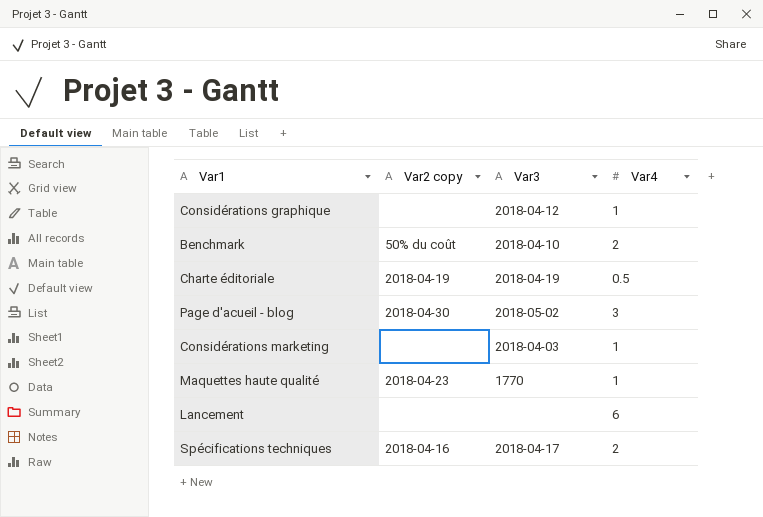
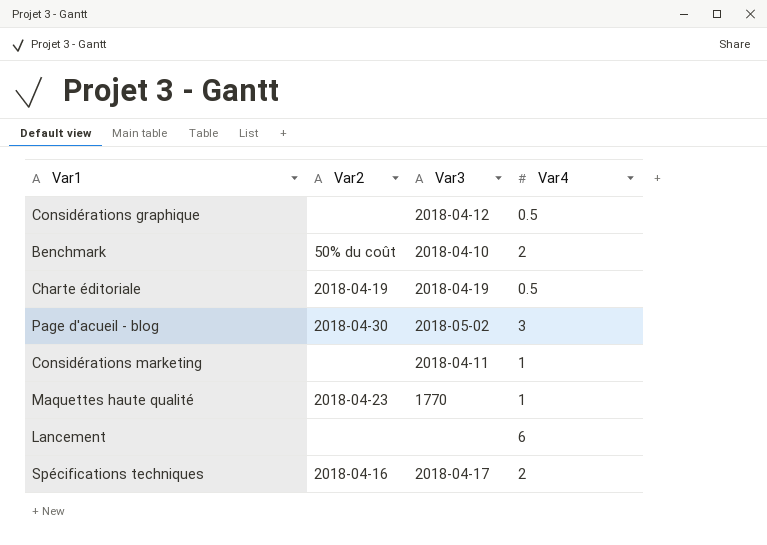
column name: Var2 copy -> Var2
Considérations graphique | Var4: 1 -> 0.5
Considérations marketing | Var3: 2018-04-03 -> 2018-04-11

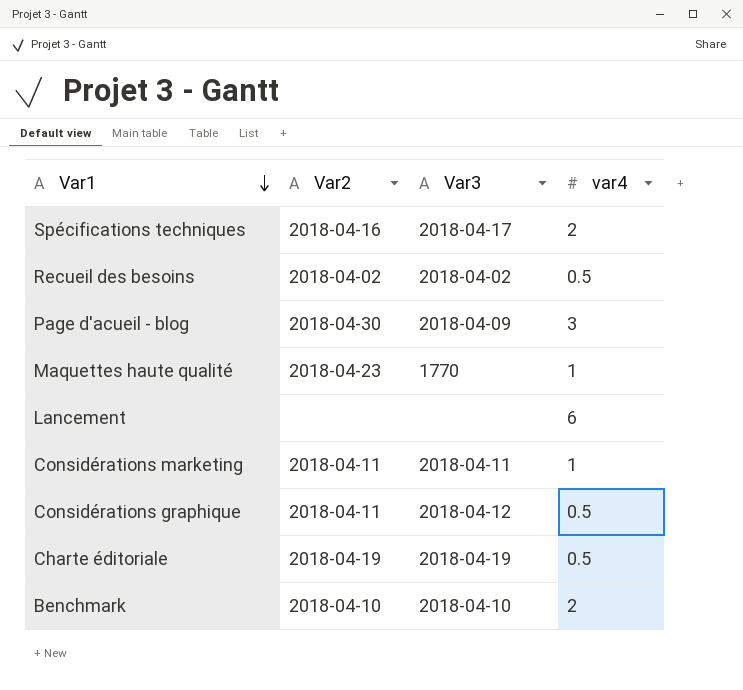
row order: none -> Var1 descending
column name: Var4 -> var4
row Recueil des besoins: none -> 2018-04-02 | 2018-04-02 | 0.5
Page d'acueil - blog | Var3: 2018-05-02 -> 2018-04-09
Considérations marketing | Var2: none -> 2018-04-11
Considérations graphique | Var2: none -> 2018-04-11
Benchmark | Var2: 50% du coût -> 2018-04-10

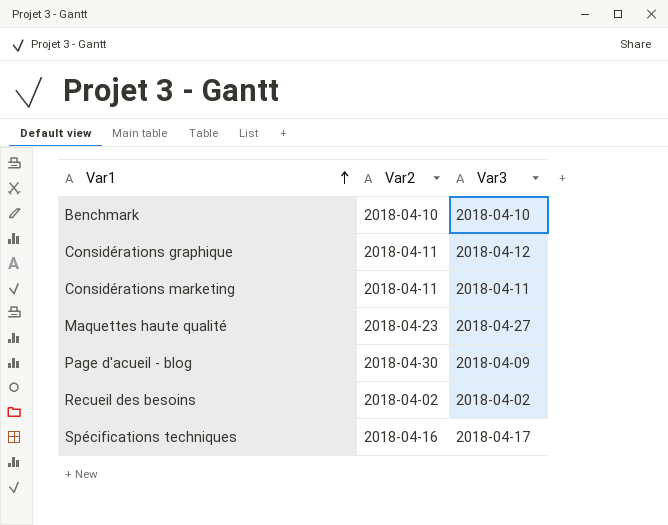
row order: Var1 descending -> Var1 ascending
column var4 | position: 4 -> none
row Lancement: none | none | 6 -> none
row Charte éditoriale: 2018-04-19 | 2018-04-19 | 0.5 -> none
Maquettes haute qualité | Var3: 1770 -> 2018-04-27

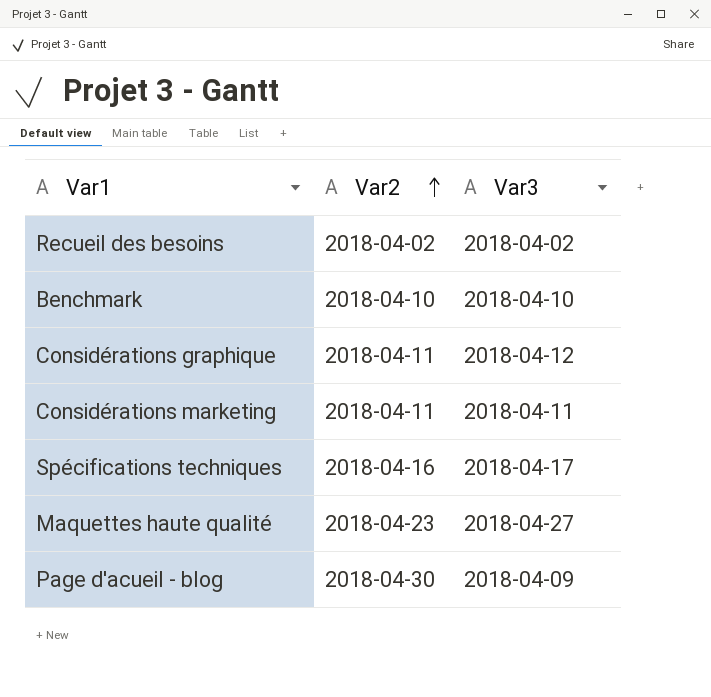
row order: Var1 ascending -> Var2 ascending

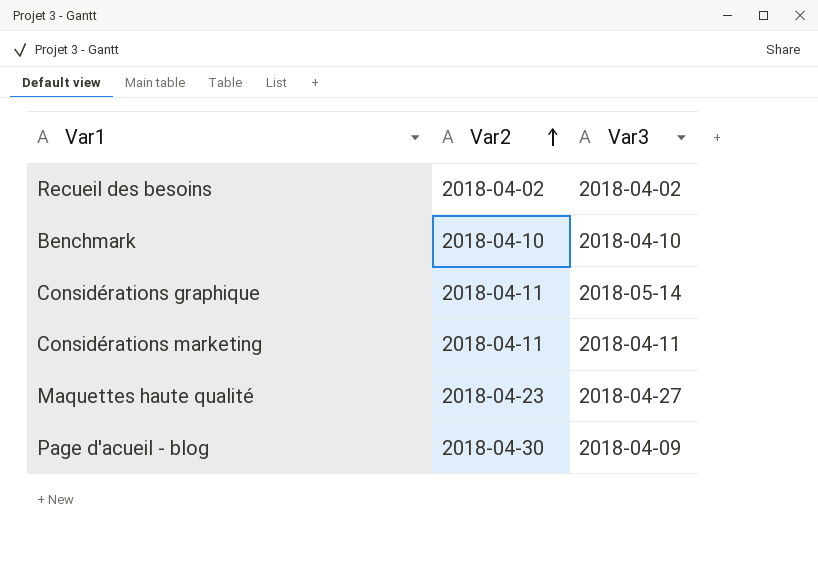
row Spécifications techniques: 2018-04-16 | 2018-04-17 -> none
Considérations graphique | Var3: 2018-04-12 -> 2018-05-14

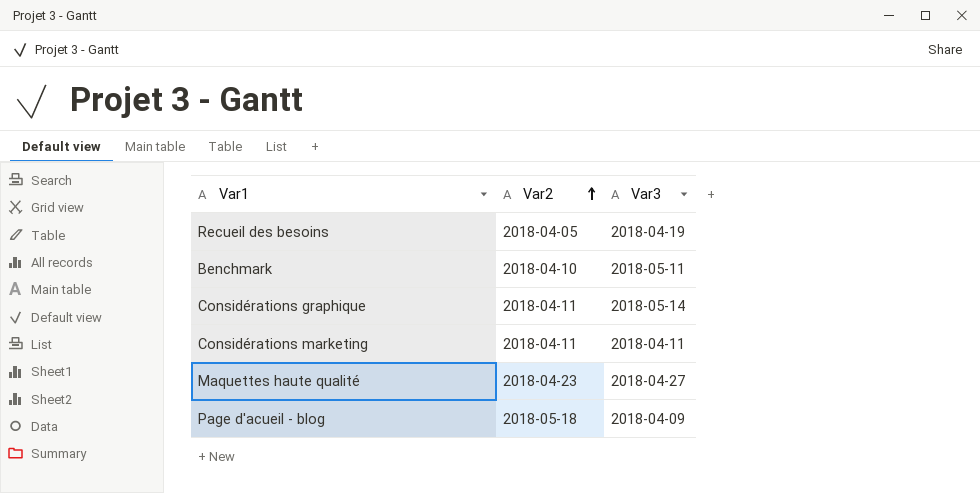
Recueil des besoins | Var2: 2018-04-02 -> 2018-04-05
Recueil des besoins | Var3: 2018-04-02 -> 2018-04-19
Benchmark | Var3: 2018-04-10 -> 2018-05-11
Page d'acueil - blog | Var2: 2018-04-30 -> 2018-05-18

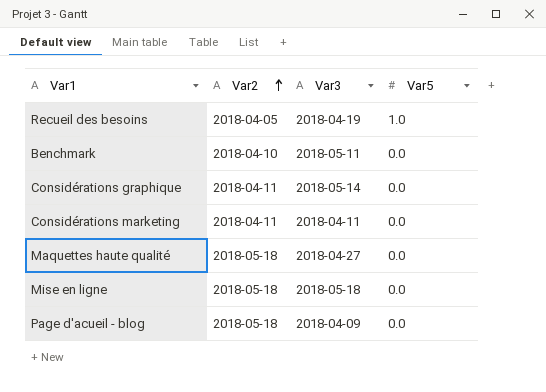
column Var5 | position: none -> 4
Maquettes haute qualité | Var2: 2018-04-23 -> 2018-05-18
row Mise en ligne: none -> 2018-05-18 | 2018-05-18 | 0.0

